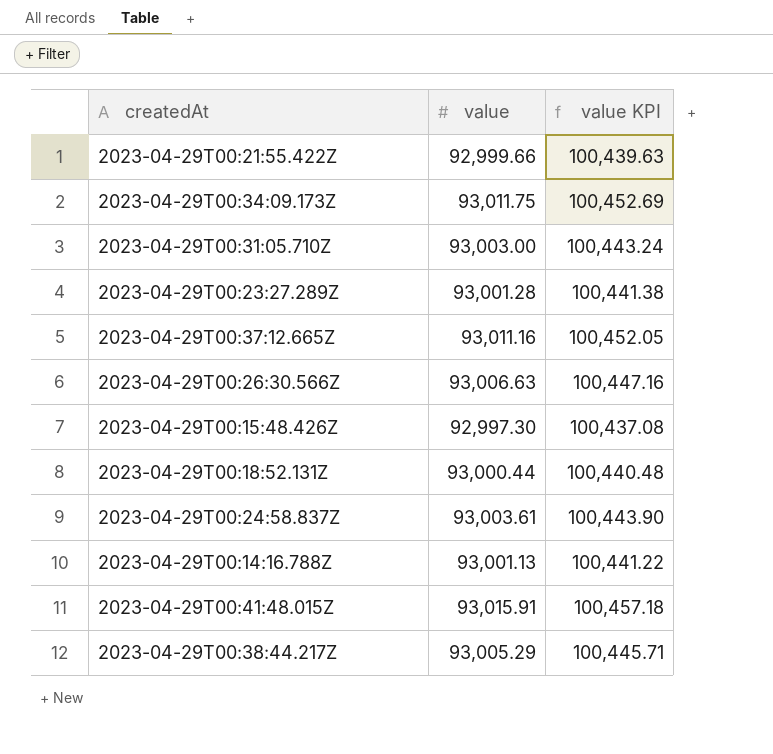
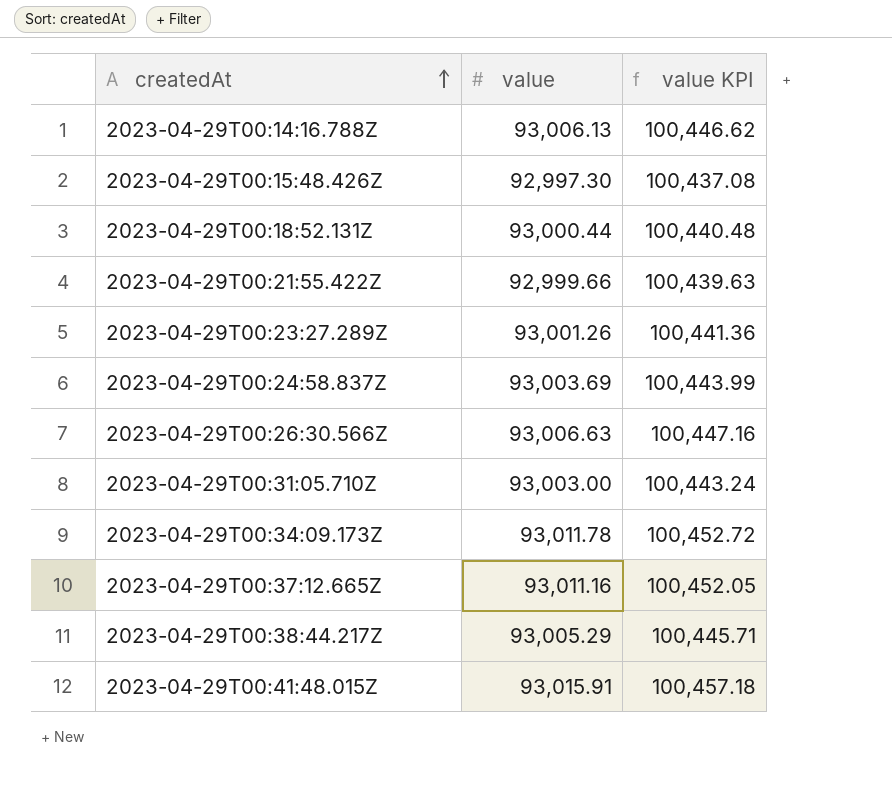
row order: none -> createdAt ascending
2023-04-29T00:14:16.788Z | value: 93,001.13 -> 93,006.13
2023-04-29T00:14:16.788Z | value KPI: 100,441.22 -> 100,446.62
2023-04-29T00:23:27.289Z | value: 93,001.28 -> 93,001.26
2023-04-29T00:23:27.289Z | value KPI: 100,441.38 -> 100,441.36
2023-04-29T00:24:58.837Z | value: 93,003.61 -> 93,003.69
2023-04-29T00:24:58.837Z | value KPI: 100,443.90 -> 100,443.99
2023-04-29T00:34:09.173Z | value: 93,011.75 -> 93,011.78
2023-04-29T00:34:09.173Z | value KPI: 100,452.69 -> 100,452.72

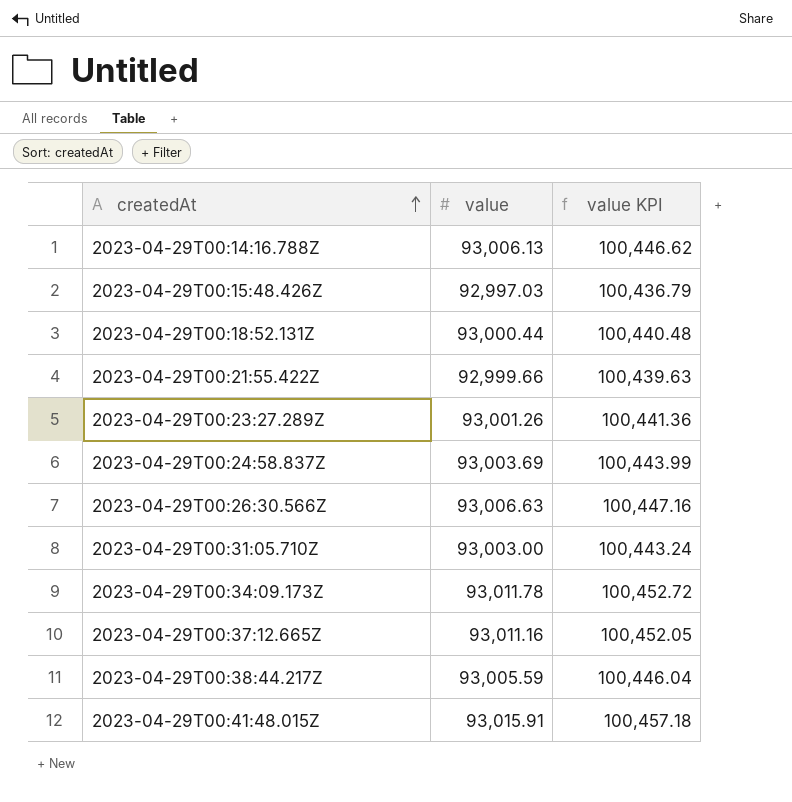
2023-04-29T00:15:48.426Z | value: 92,997.30 -> 92,997.03
2023-04-29T00:15:48.426Z | value KPI: 100,437.08 -> 100,436.79
2023-04-29T00:38:44.217Z | value: 93,005.29 -> 93,005.59
2023-04-29T00:38:44.217Z | value KPI: 100,445.71 -> 100,446.04

